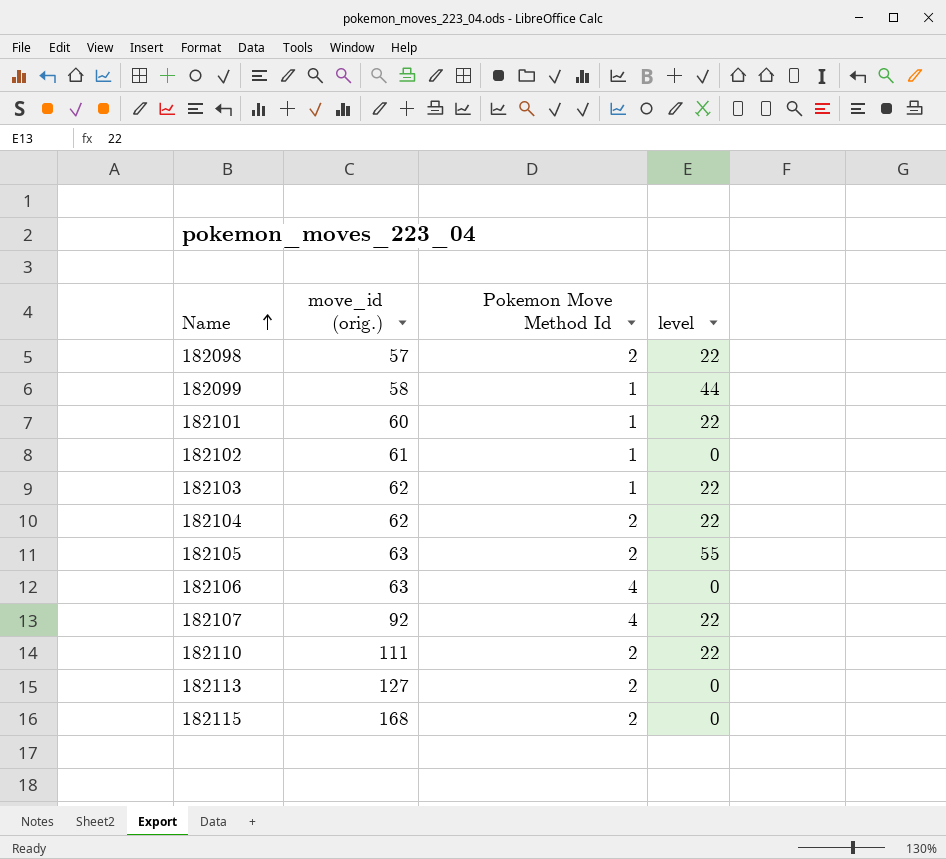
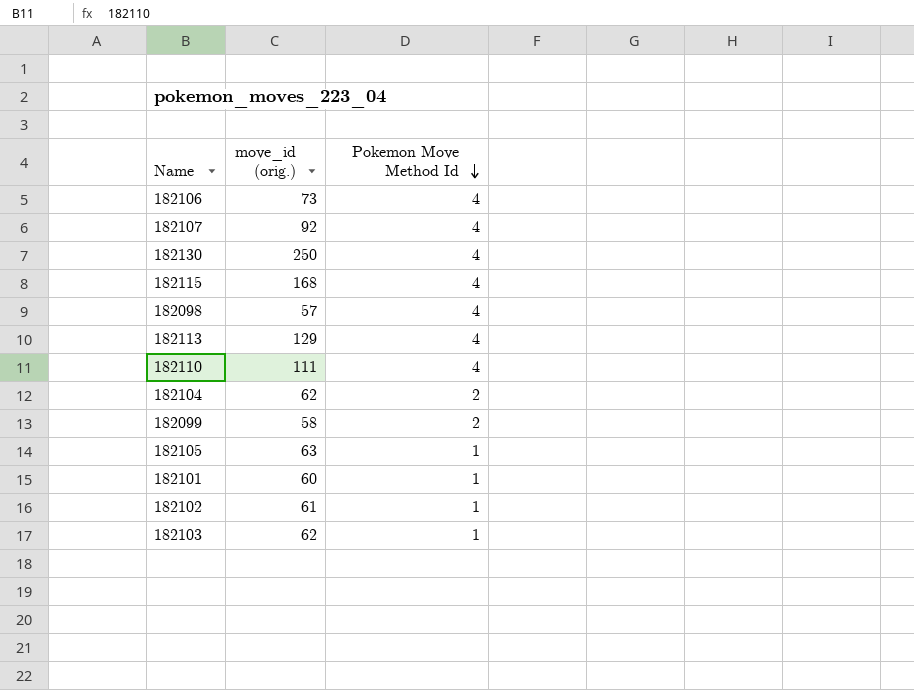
row order: Name ascending -> Pokemon Move Method Id descending
column level | position: 4 -> none
182106 | move_id (orig.): 63 -> 73
row 182130: none -> 250 | 4
182115 | Pokemon Move Method Id: 2 -> 4
182098 | Pokemon Move Method Id: 2 -> 4
182113 | move_id (orig.): 127 -> 129
182113 | Pokemon Move Method Id: 2 -> 4
182110 | Pokemon Move Method Id: 2 -> 4
182099 | Pokemon Move Method Id: 1 -> 2
182105 | Pokemon Move Method Id: 2 -> 1

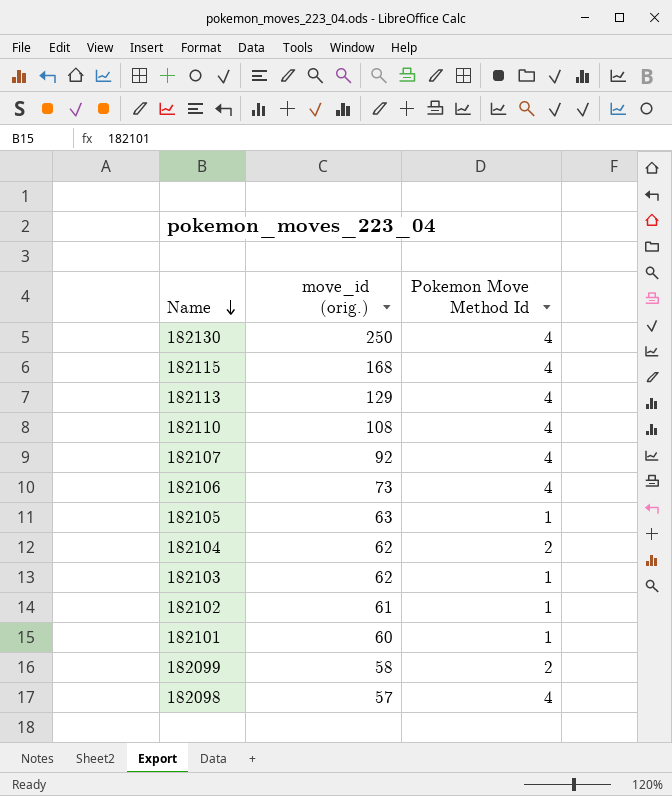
row order: Pokemon Move Method Id descending -> Name descending
182110 | move_id (orig.): 111 -> 108

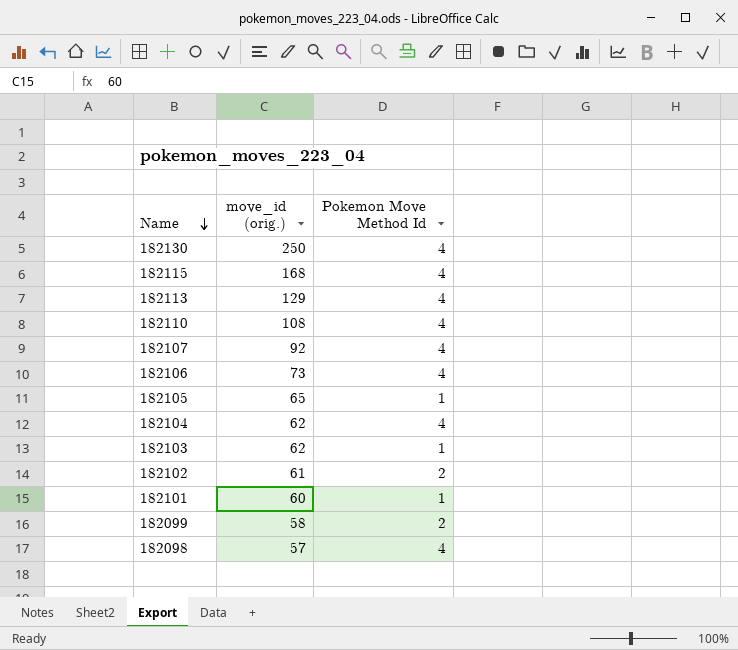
182105 | move_id (orig.): 63 -> 65
182104 | Pokemon Move Method Id: 2 -> 4
182102 | Pokemon Move Method Id: 1 -> 2

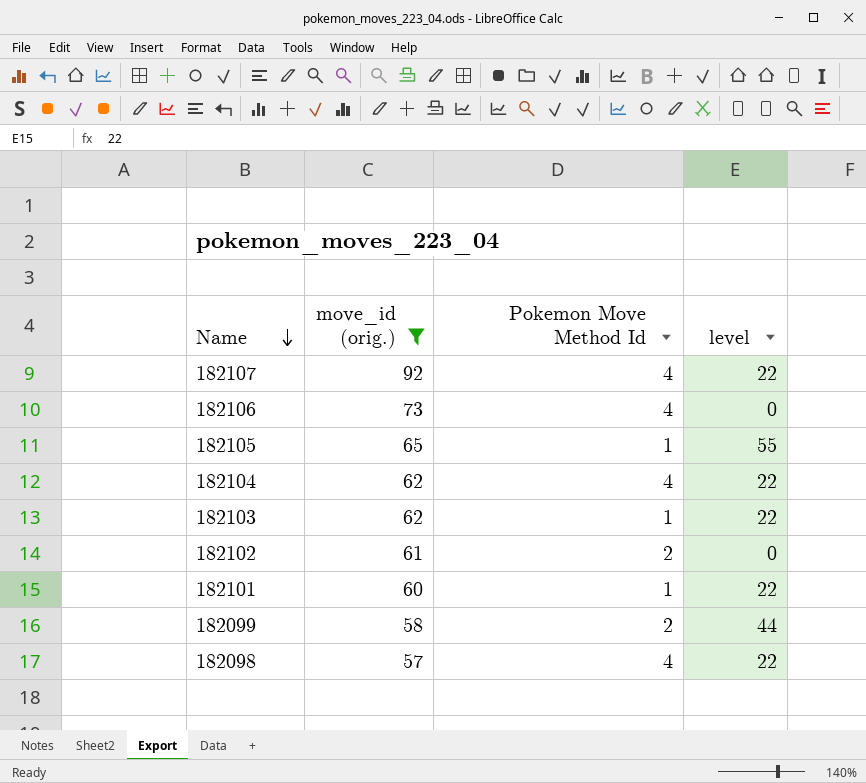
filter: none -> move_id (orig.) <= 92
column level | position: none -> 4

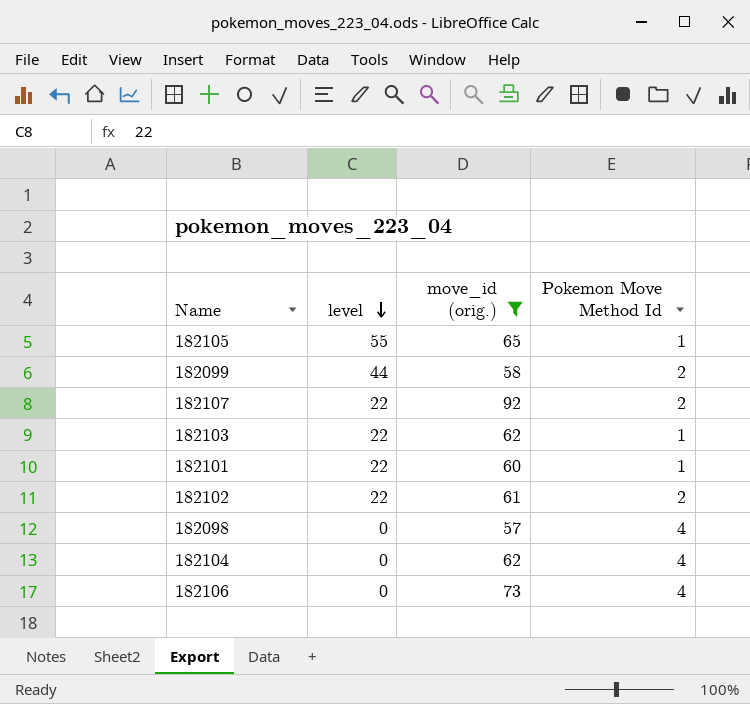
row order: Name descending -> level descending
column level | position: 4 -> 2
182107 | Pokemon Move Method Id: 4 -> 2
182102 | level: 0 -> 22
182098 | level: 22 -> 0
182104 | level: 22 -> 0

